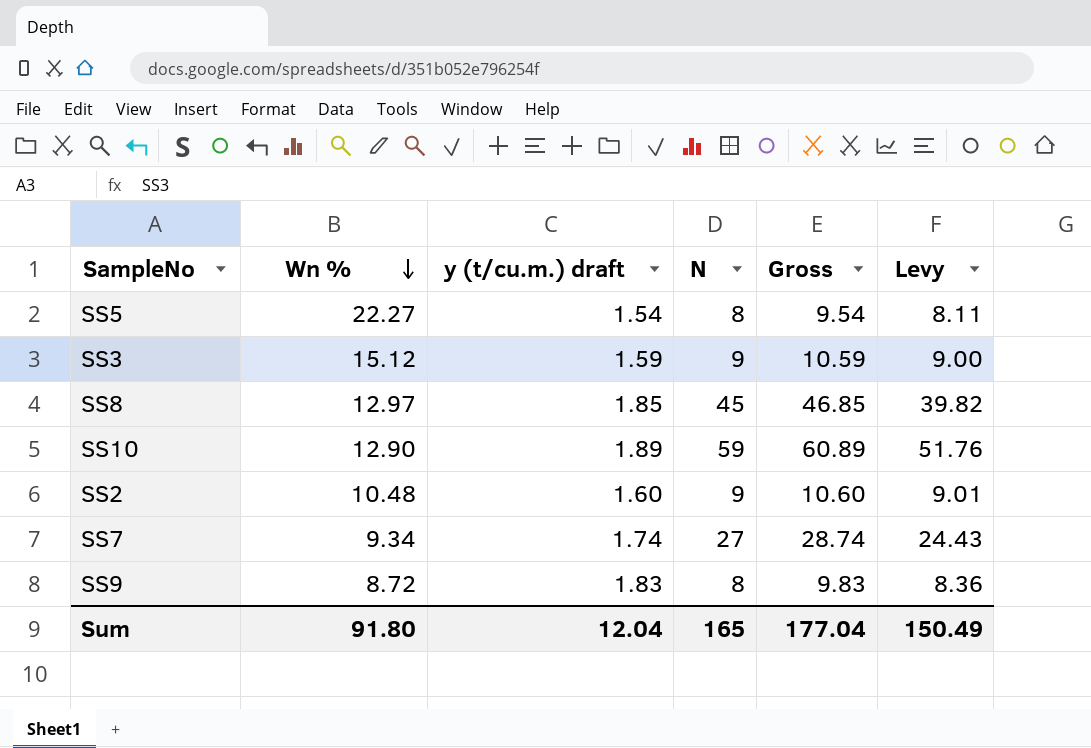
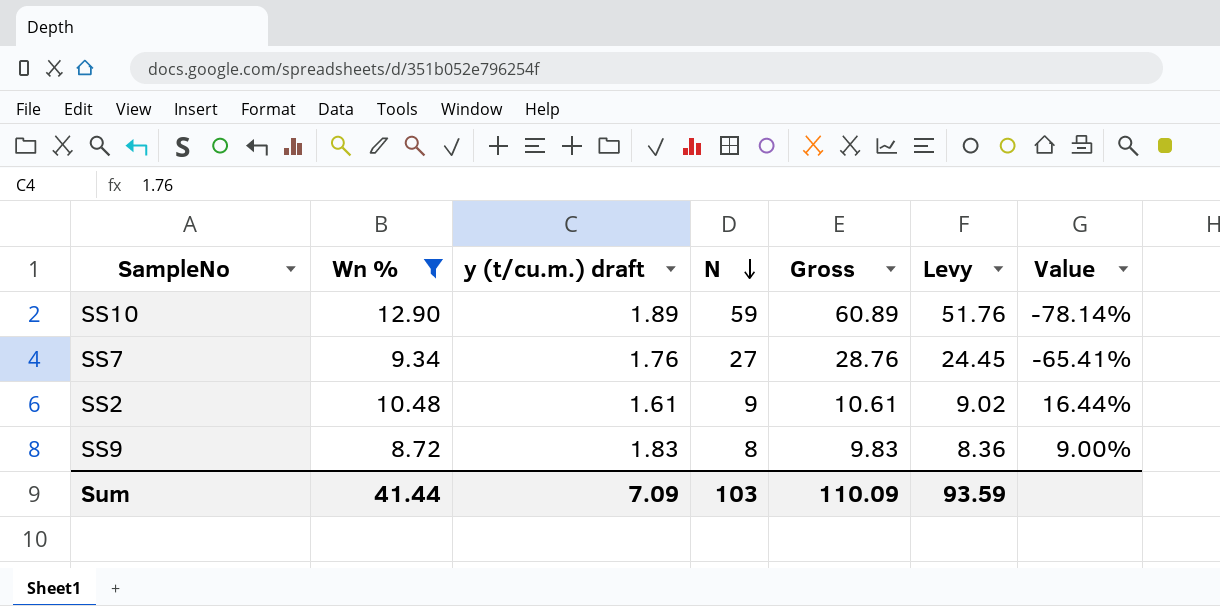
filter: none -> Wn % <= 12.90
row order: Wn % descending -> N descending
column Value | formula: none -> ([Wn %] - [N]) / [N]
SS7 | y (t/cu.m.) draft: 1.74 -> 1.76
SS7 | Gross: 28.74 -> 28.76
SS7 | Levy: 24.43 -> 24.45
SS2 | y (t/cu.m.) draft: 1.60 -> 1.61
SS2 | Gross: 10.60 -> 10.61
SS2 | Levy: 9.01 -> 9.02
Sum | Wn %: 91.80 -> 41.44
Sum | y (t/cu.m.) draft: 12.04 -> 7.09
Sum | N: 165 -> 103
Sum | Gross: 177.04 -> 110.09
Sum | Levy: 150.49 -> 93.59

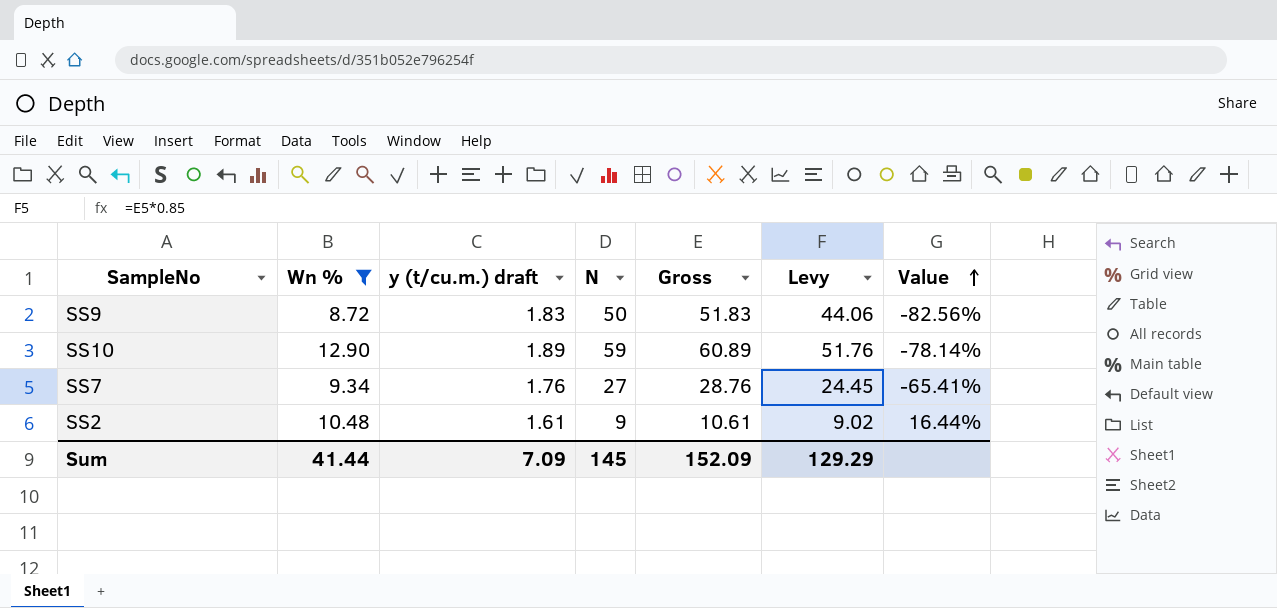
row order: N descending -> Value ascending
SS9 | N: 8 -> 50
SS9 | Gross: 9.83 -> 51.83
SS9 | Levy: 8.36 -> 44.06
SS9 | Value: 9.00% -> -82.56%
Sum | N: 103 -> 145
Sum | Gross: 110.09 -> 152.09
Sum | Levy: 93.59 -> 129.29

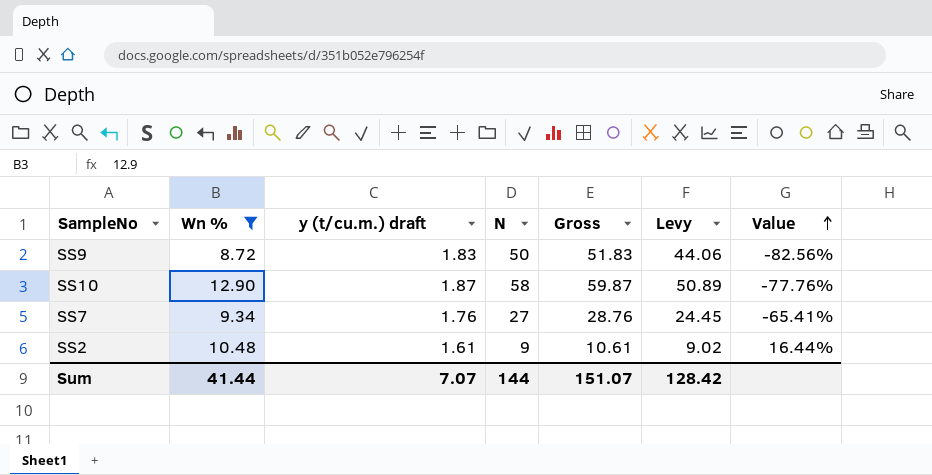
SS10 | y (t/cu.m.) draft: 1.89 -> 1.87
SS10 | N: 59 -> 58
SS10 | Gross: 60.89 -> 59.87
SS10 | Levy: 51.76 -> 50.89
SS10 | Value: -78.14% -> -77.76%
Sum | y (t/cu.m.) draft: 7.09 -> 7.07
Sum | N: 145 -> 144
Sum | Gross: 152.09 -> 151.07
Sum | Levy: 129.29 -> 128.42

